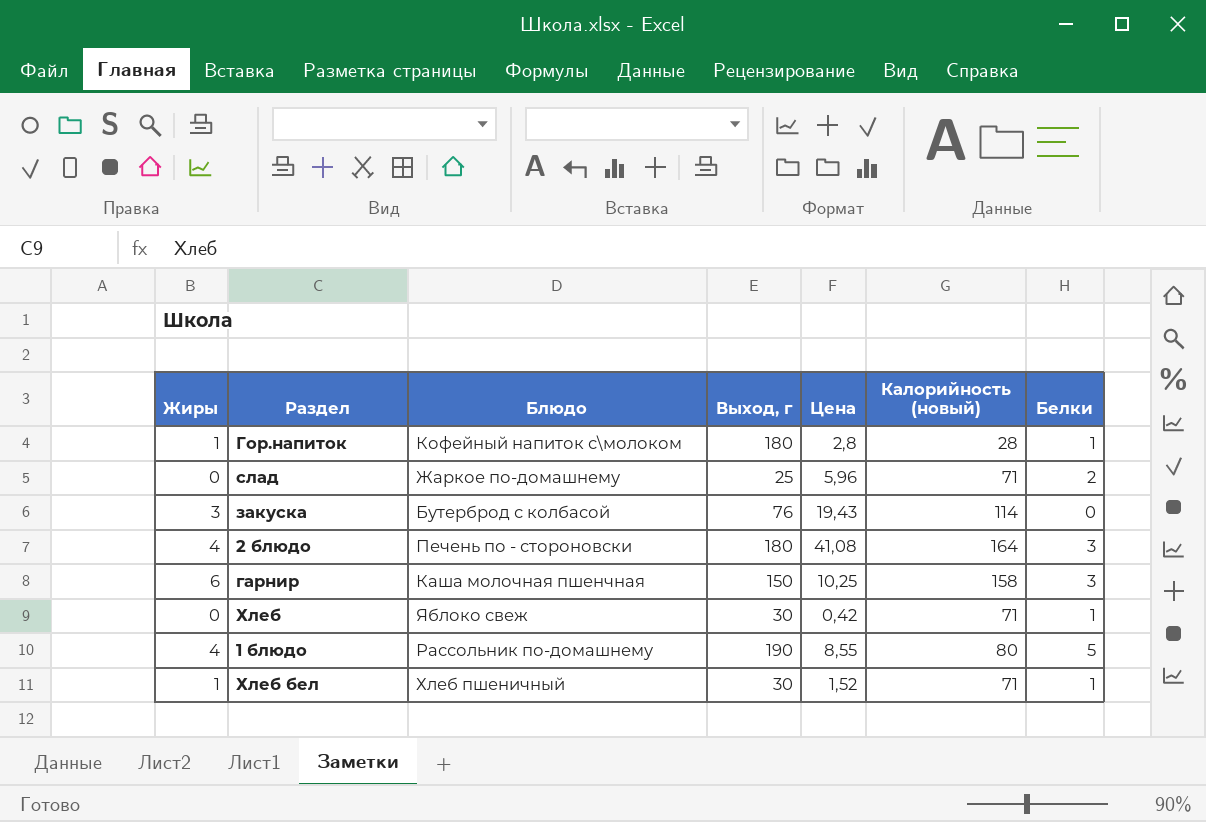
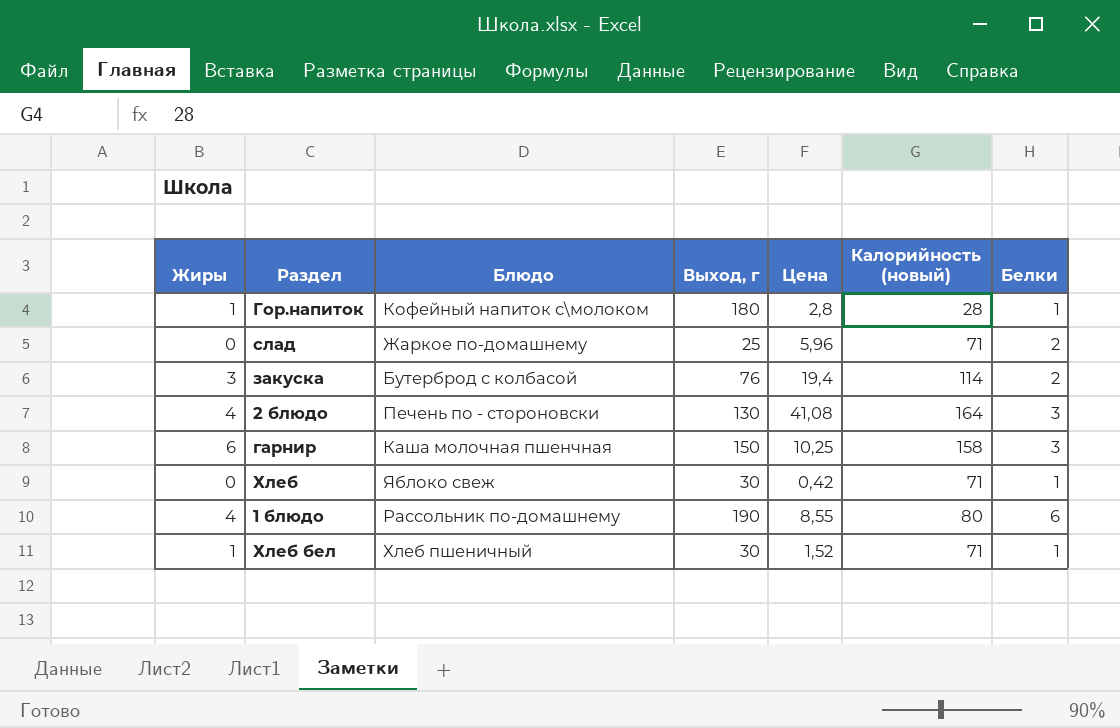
закуска | Цена: 19,43 -> 19,4
закуска | Белки: 0 -> 2
2 блюдо | Выход, г: 180 -> 130
1 блюдо | Белки: 5 -> 6

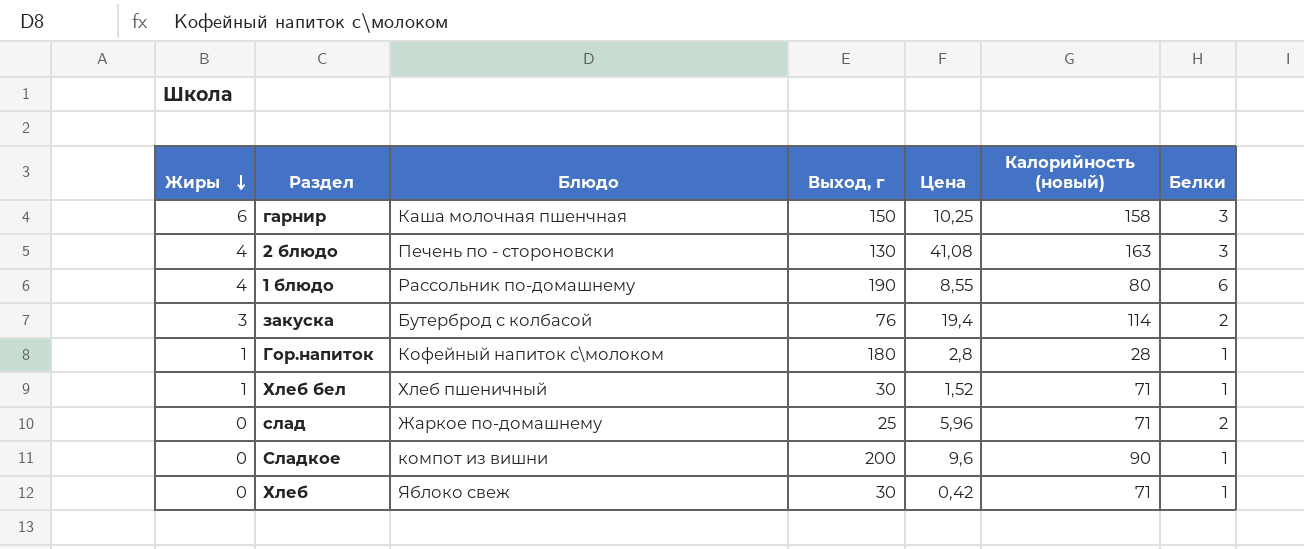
row order: none -> Жиры descending
2 блюдо | Калорийность (новый): 164 -> 163
row Сладкое: none -> 0 | компот из вишни | 200 | 9,6 | 90 | 1

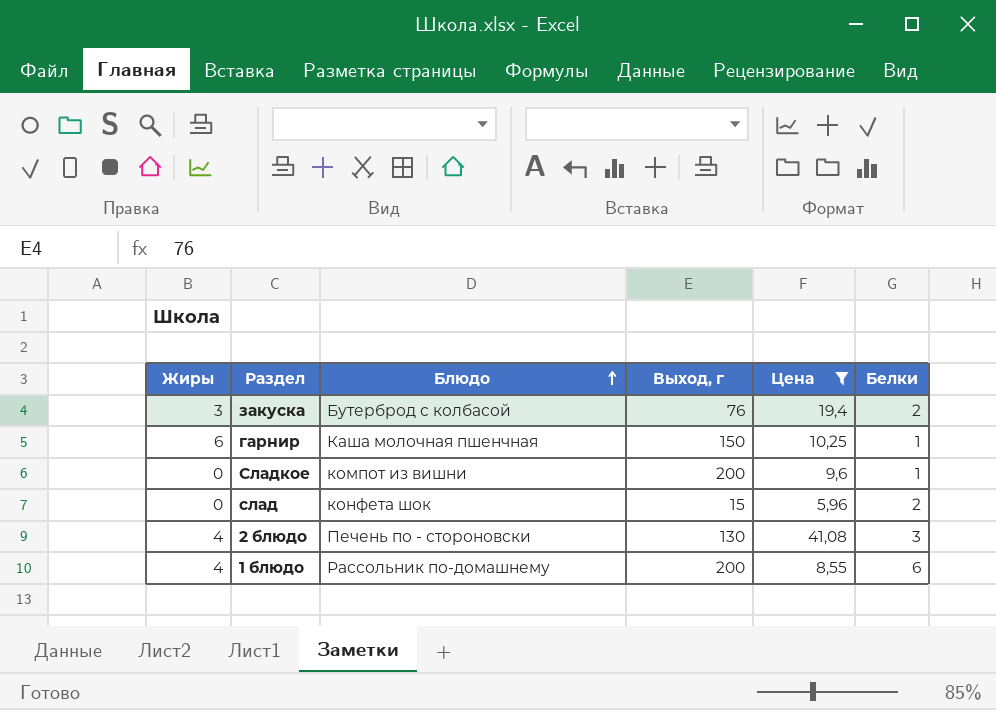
filter: none -> Цена >= 5,96
row order: Жиры descending -> Блюдо ascending
column Калорийность (новый) | position: 6 -> none
гарнир | Белки: 3 -> 1
слад | Блюдо: Жаркое по-домашнему -> конфета шок
слад | Выход, г: 25 -> 15
1 блюдо | Выход, г: 190 -> 200

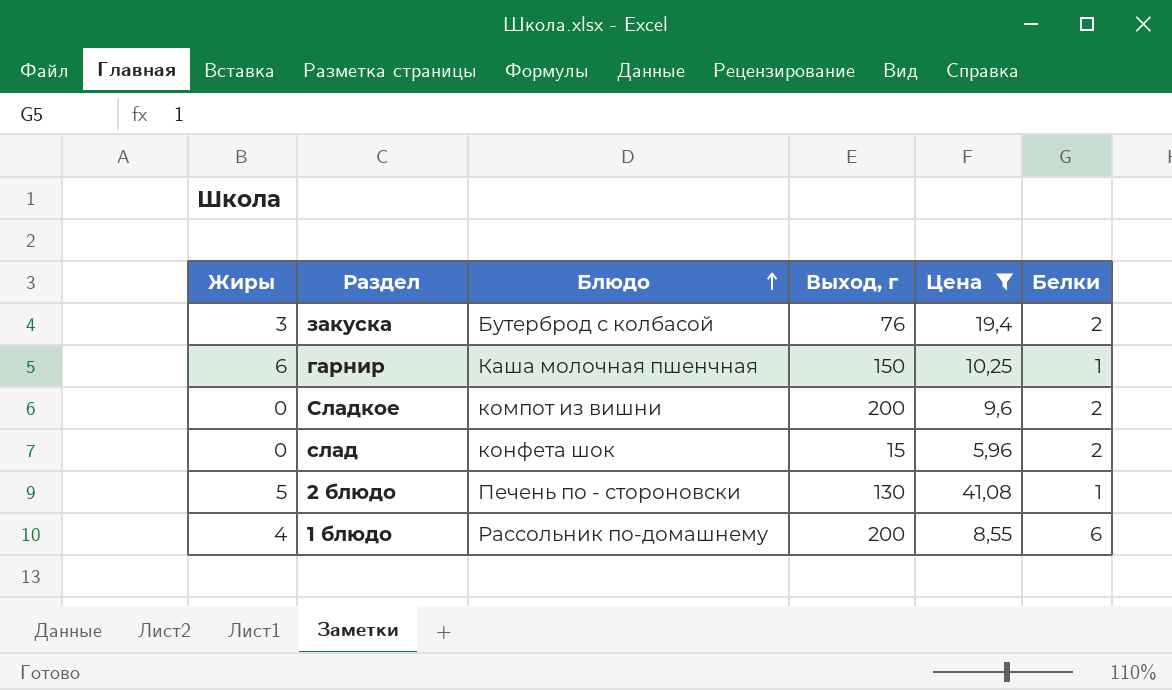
Сладкое | Белки: 1 -> 2
2 блюдо | Жиры: 4 -> 5
2 блюдо | Белки: 3 -> 1

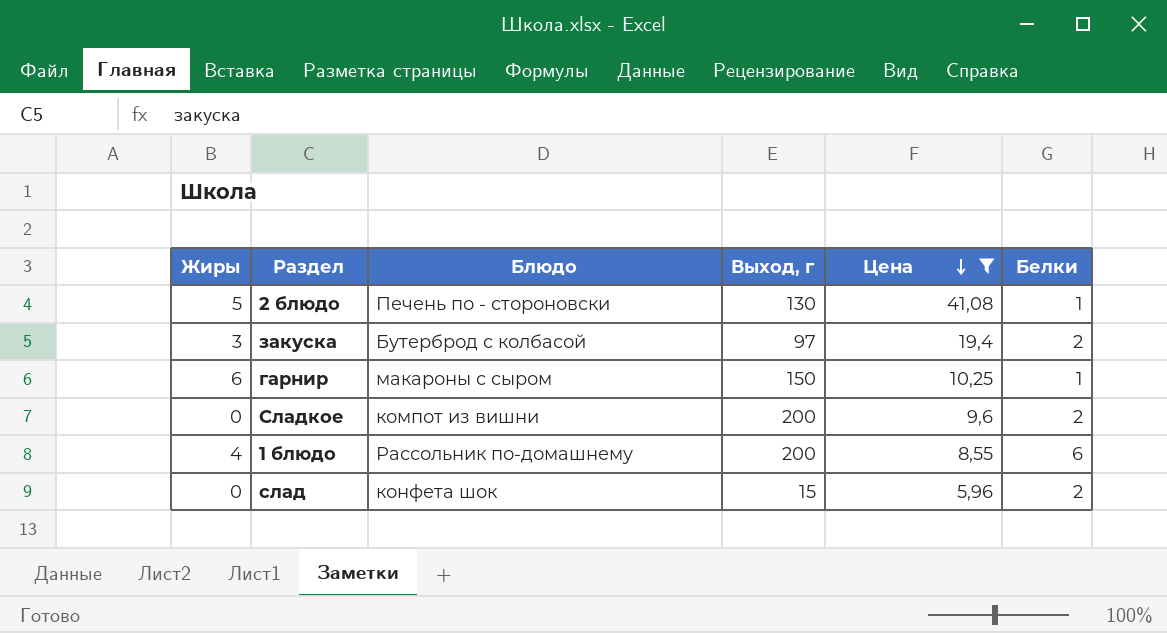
row order: Блюдо ascending -> Цена descending
закуска | Выход, г: 76 -> 97
гарнир | Блюдо: Каша молочная пшенчная -> макароны с сыром

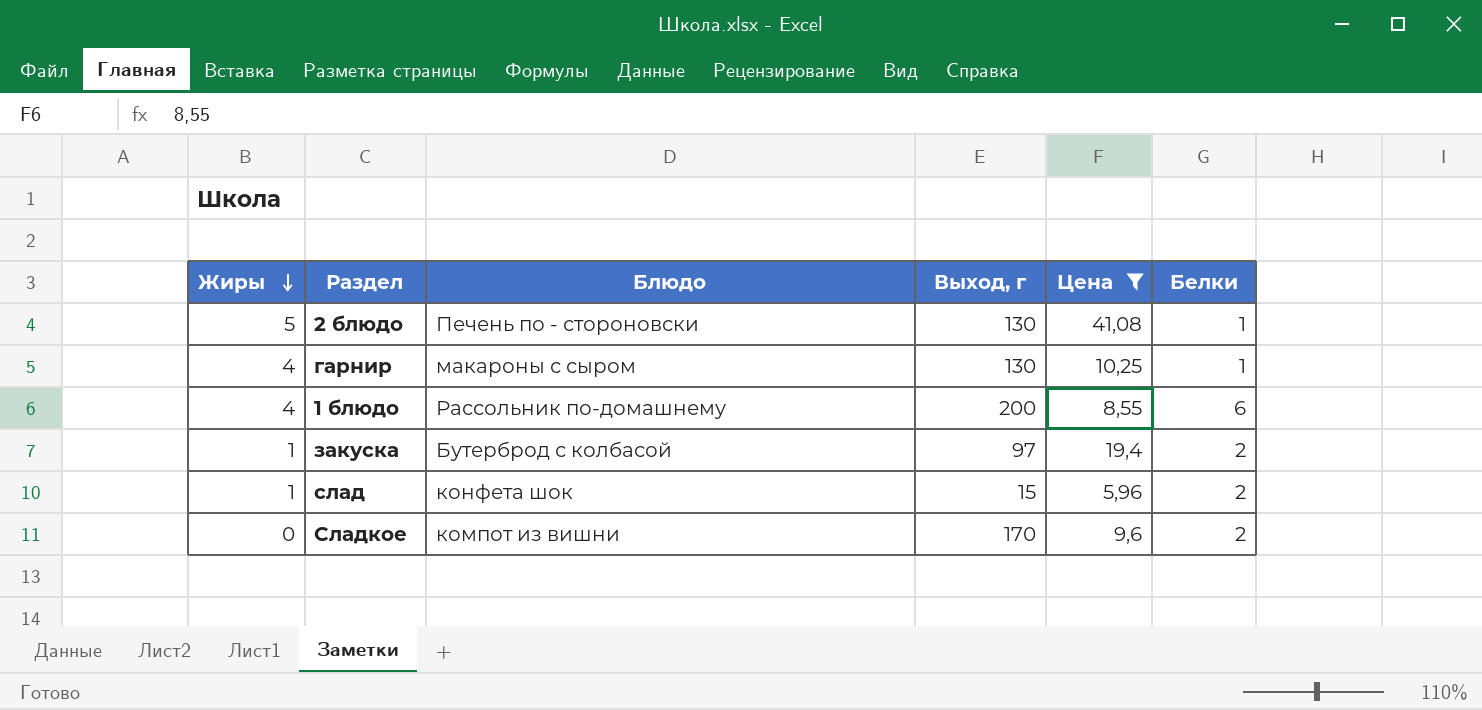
row order: Цена descending -> Жиры descending
гарнир | Жиры: 6 -> 4
гарнир | Выход, г: 150 -> 130
закуска | Жиры: 3 -> 1
слад | Жиры: 0 -> 1
Сладкое | Выход, г: 200 -> 170

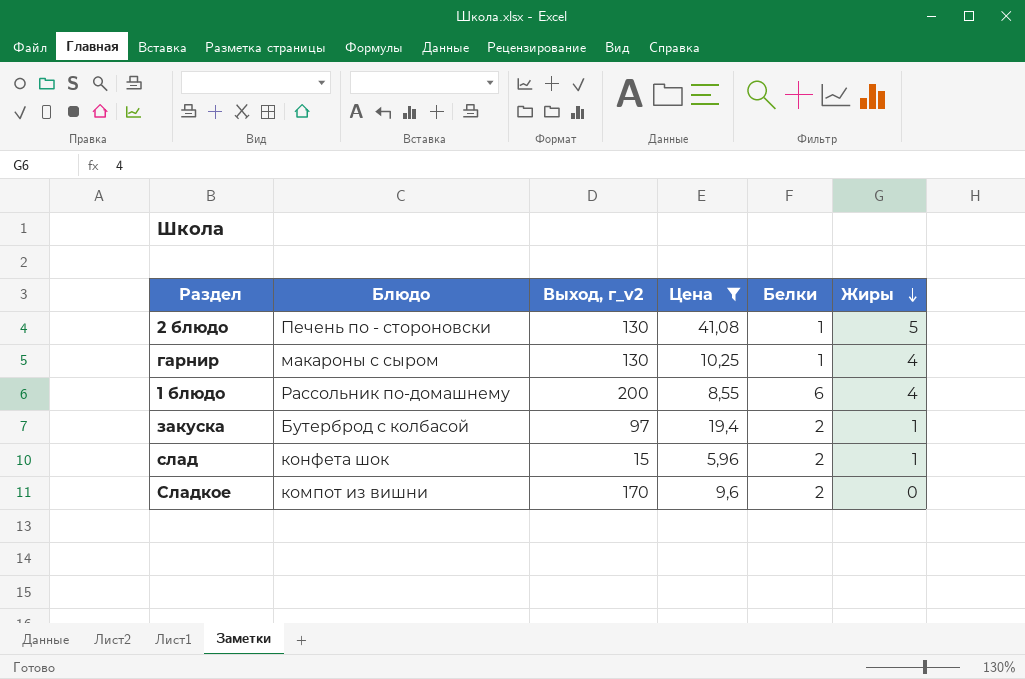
column name: Выход, г -> Выход, г_v2
column Жиры | position: 1 -> 6

